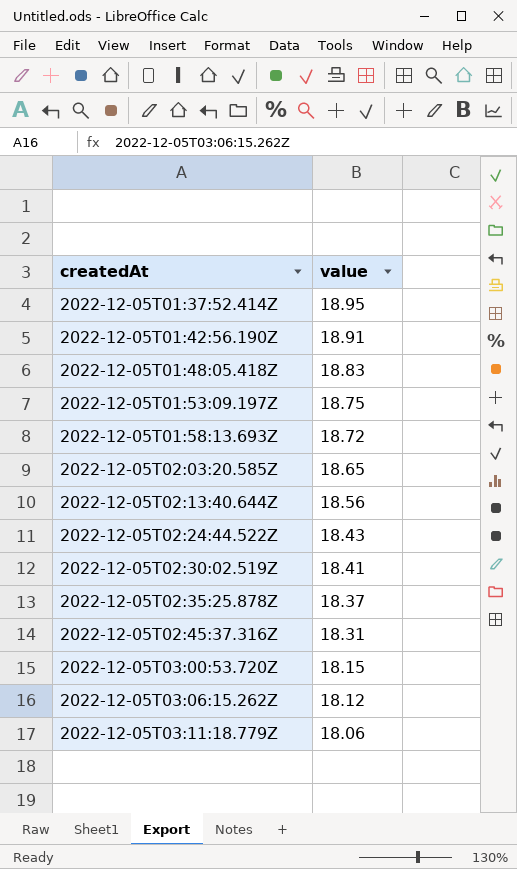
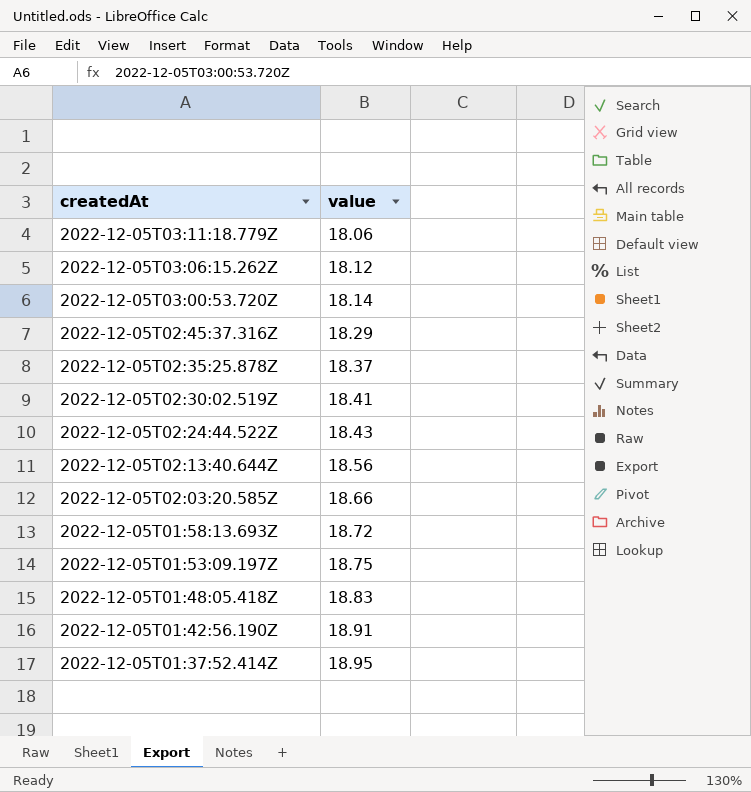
row order: createdAt ascending -> createdAt descending
2022-12-05T03:00:53.720Z | value: 18.15 -> 18.14
2022-12-05T02:45:37.316Z | value: 18.31 -> 18.29
2022-12-05T02:03:20.585Z | value: 18.65 -> 18.66

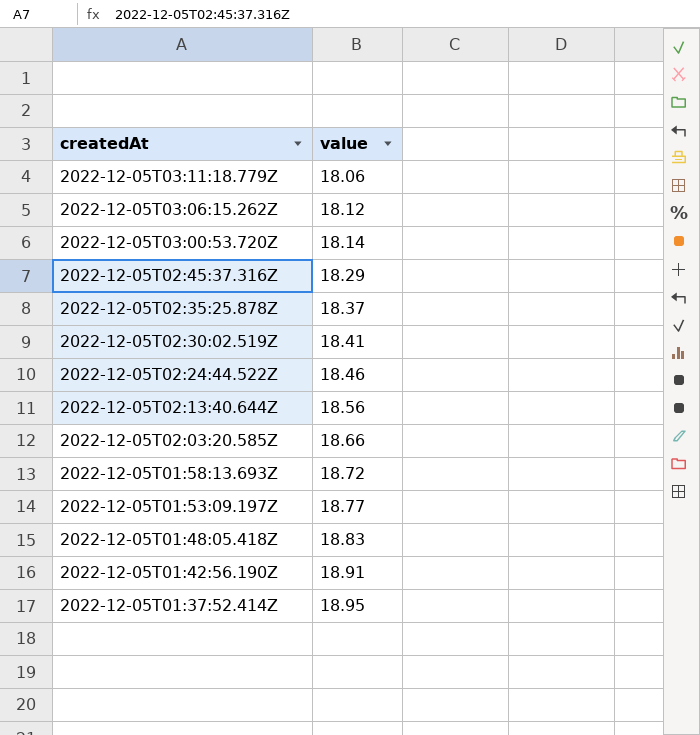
2022-12-05T02:24:44.522Z | value: 18.43 -> 18.46
2022-12-05T01:53:09.197Z | value: 18.75 -> 18.77

